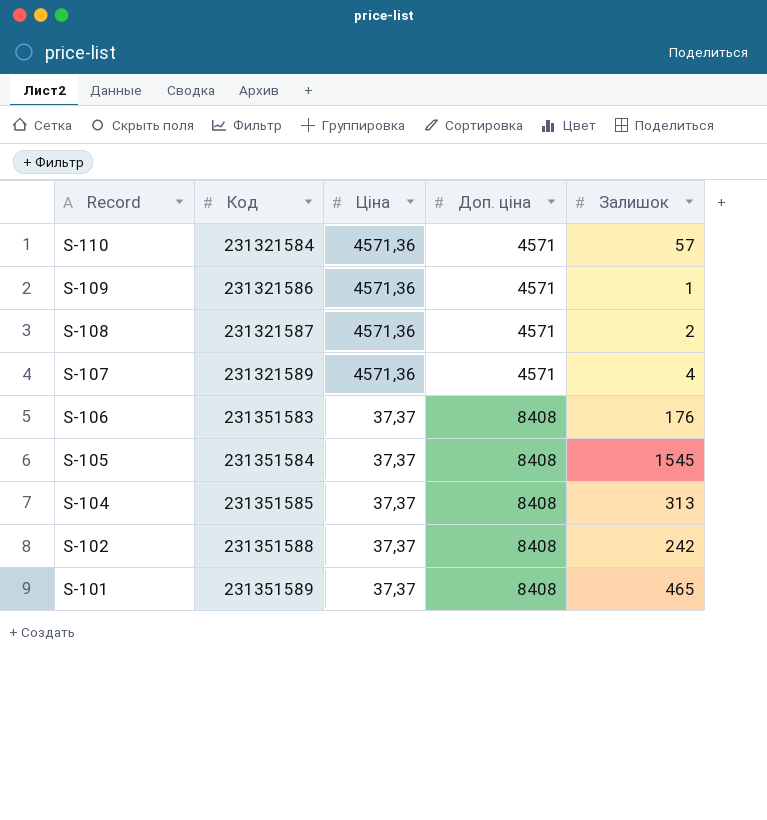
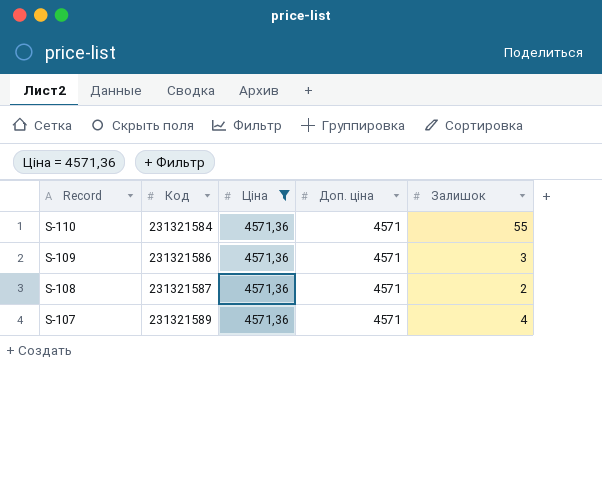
filter: none -> Ціна = 4571,36
S-110 | Залишок: 57 -> 55
S-109 | Залишок: 1 -> 3

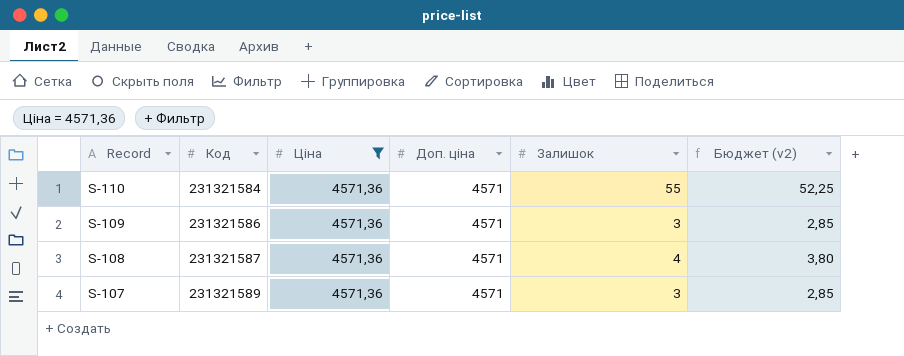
column Бюджет (v2) | formula: none -> [Залишок] * 0,95
S-108 | Залишок: 2 -> 4
S-107 | Залишок: 4 -> 3

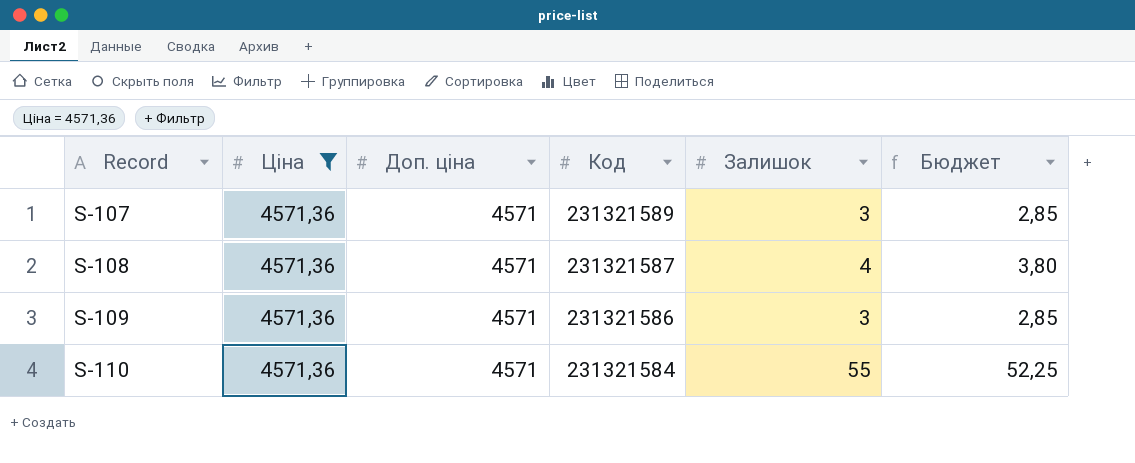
row order: Record descending -> Record ascending
column Код | position: 2 -> 4
column name: Бюджет (v2) -> Бюджет

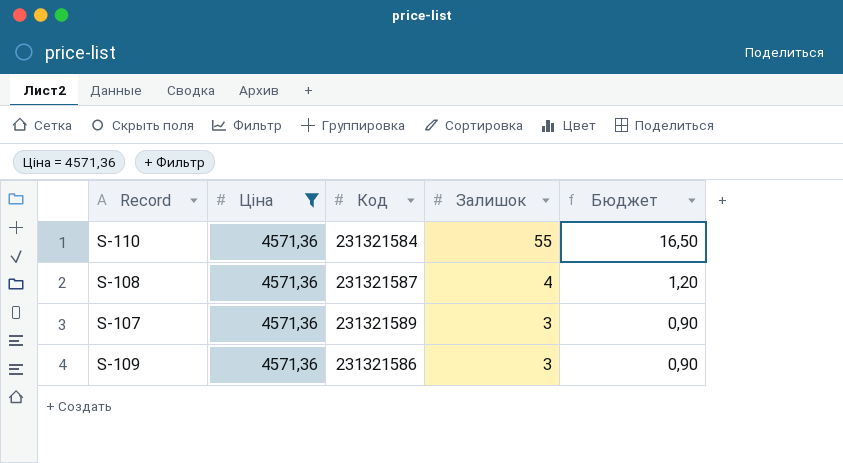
row order: Record ascending -> Залишок descending
column Доп. ціна | position: 3 -> none
column Бюджет | formula: [Залишок] * 0,95 -> [Залишок] * 0,3

